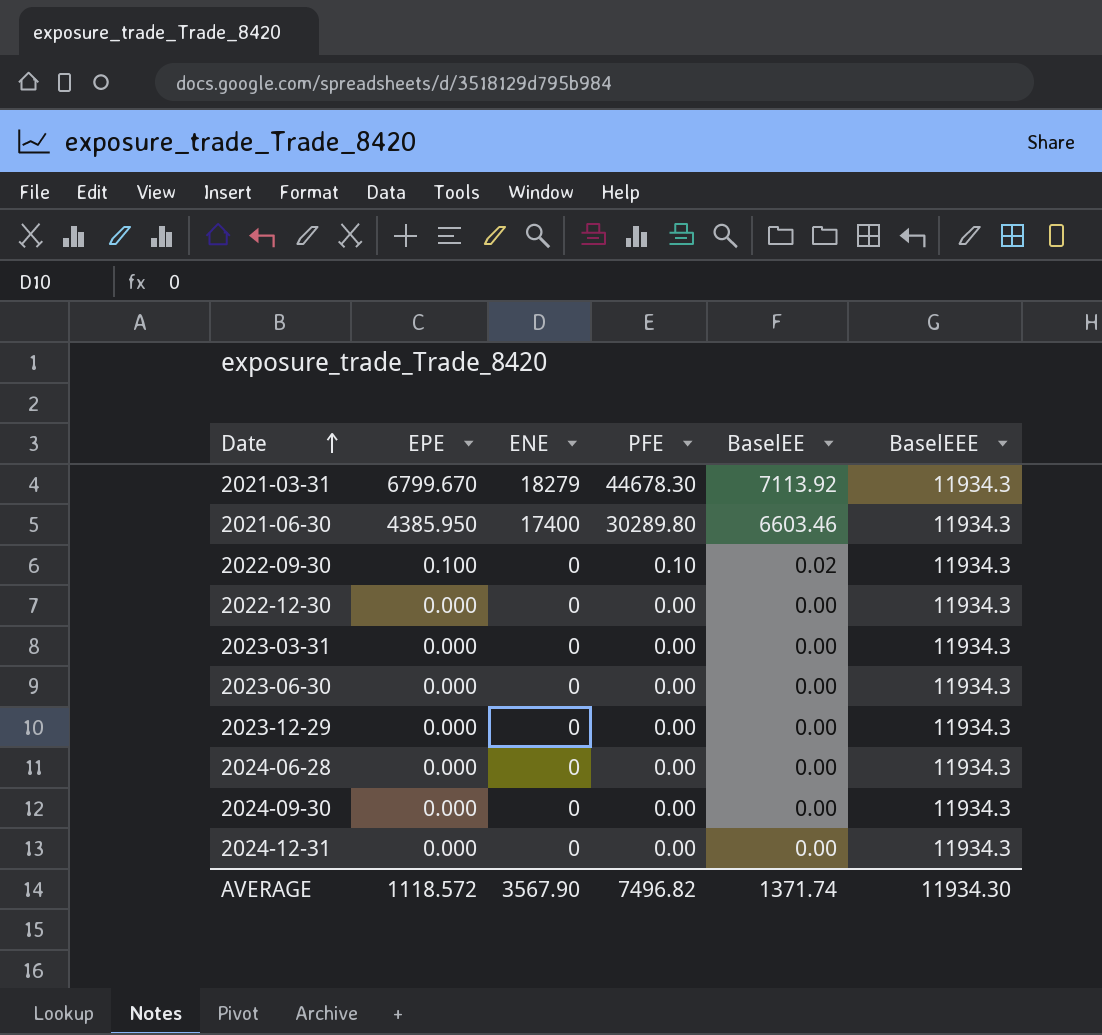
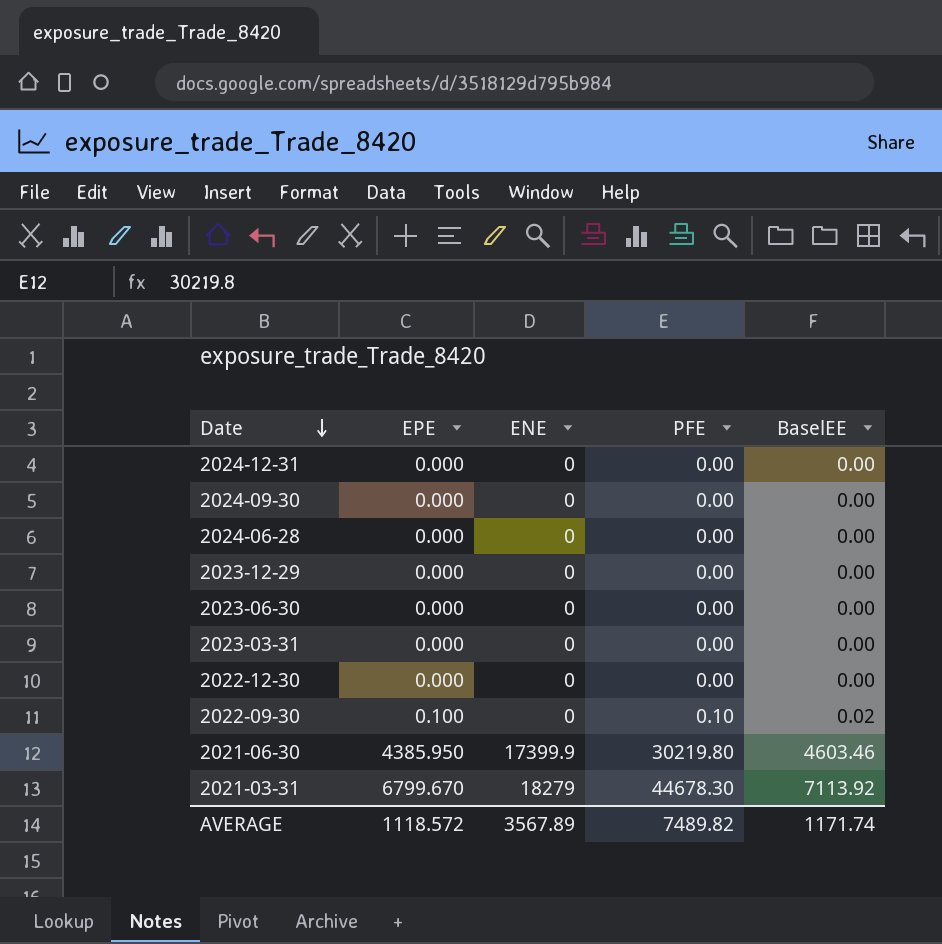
row order: Date ascending -> Date descending
column BaselEEE | position: 6 -> none
2021-06-30 | ENE: 17400 -> 17399.9
2021-06-30 | PFE: 30289.80 -> 30219.80
2021-06-30 | BaselEE: 6603.46 -> 4603.46
AVERAGE | ENE: 3567.90 -> 3567.89
AVERAGE | PFE: 7496.82 -> 7489.82
AVERAGE | BaselEE: 1371.74 -> 1171.74

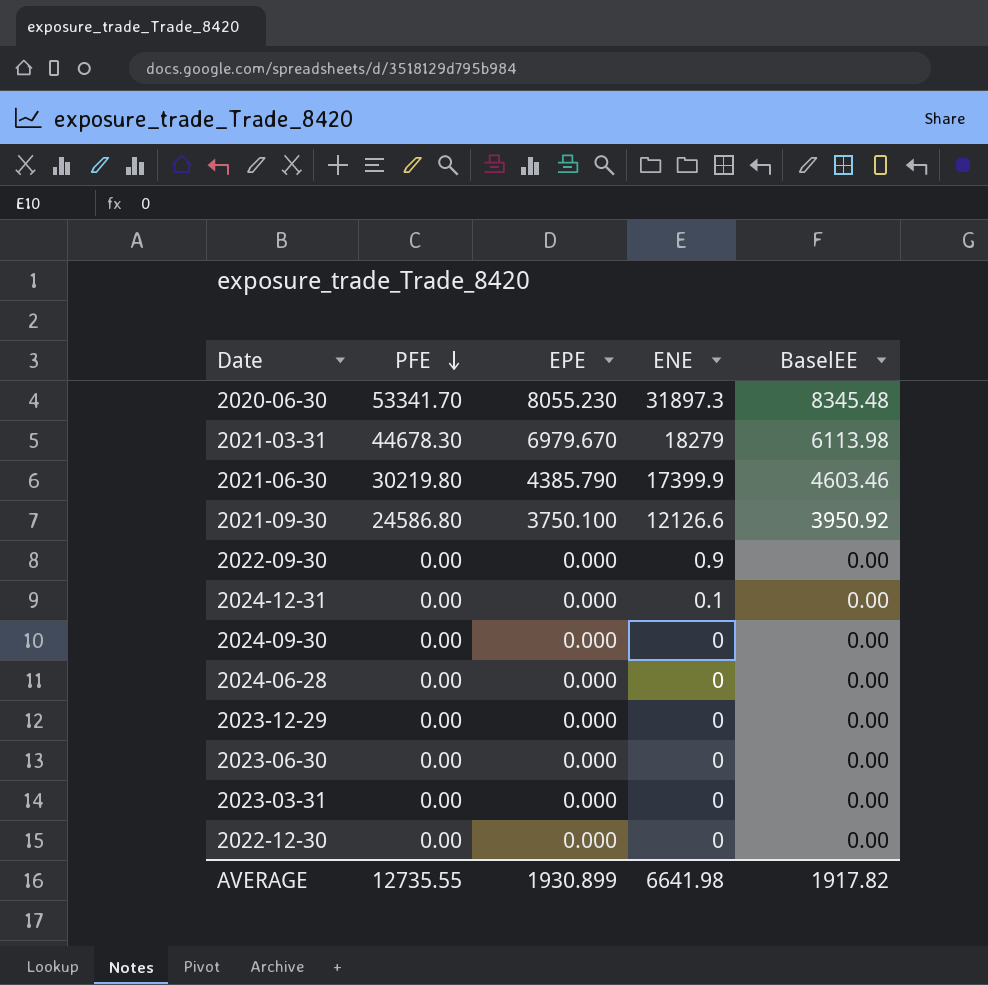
row order: Date descending -> PFE descending
column PFE | position: 4 -> 2
row 2020-06-30: none -> 53341.70 | 8055.230 | 31897.3 | 8345.48
2021-03-31 | EPE: 6799.670 -> 6979.670
2021-03-31 | BaselEE: 7113.92 -> 6113.98
2021-06-30 | EPE: 4385.950 -> 4385.790
row 2021-09-30: none -> 24586.80 | 3750.100 | 12126.6 | 3950.92
2022-09-30 | PFE: 0.10 -> 0.00
2022-09-30 | EPE: 0.100 -> 0.000
2022-09-30 | ENE: 0 -> 0.9
2022-09-30 | BaselEE: 0.02 -> 0.00
2024-12-31 | ENE: 0 -> 0.1
AVERAGE | PFE: 7489.82 -> 12735.55
AVERAGE | EPE: 1118.572 -> 1930.899
AVERAGE | ENE: 3567.89 -> 6641.98
AVERAGE | BaselEE: 1171.74 -> 1917.82

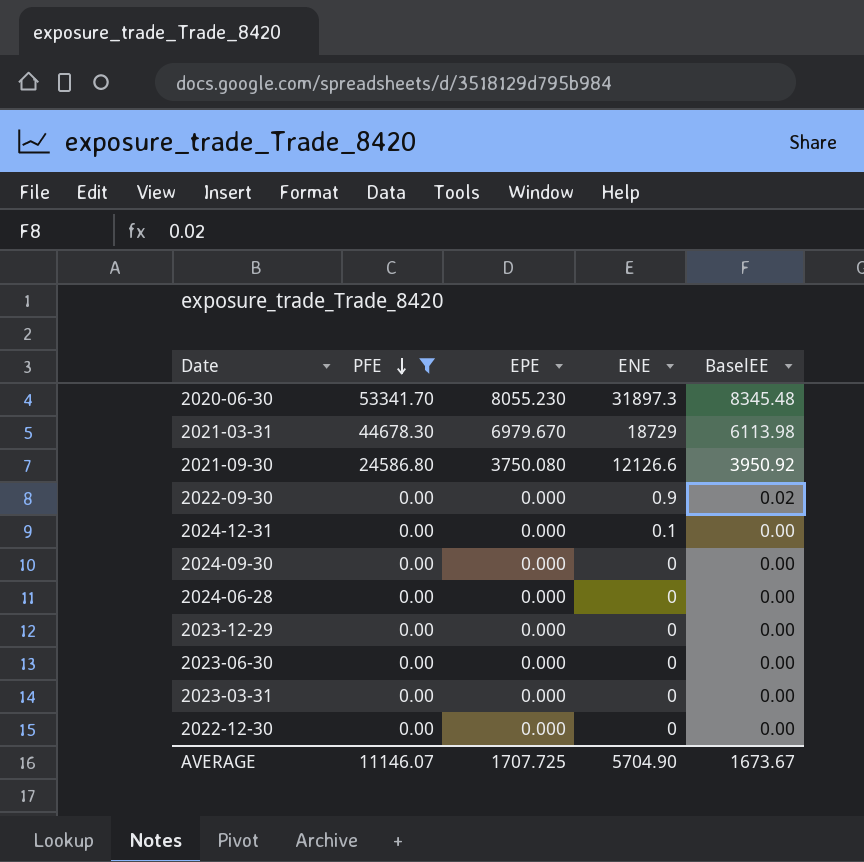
filter: none -> PFE != 30219.80
2021-03-31 | ENE: 18279 -> 18729
2021-09-30 | EPE: 3750.100 -> 3750.080
2022-09-30 | BaselEE: 0.00 -> 0.02
AVERAGE | PFE: 12735.55 -> 11146.07
AVERAGE | EPE: 1930.899 -> 1707.725
AVERAGE | ENE: 6641.98 -> 5704.90
AVERAGE | BaselEE: 1917.82 -> 1673.67

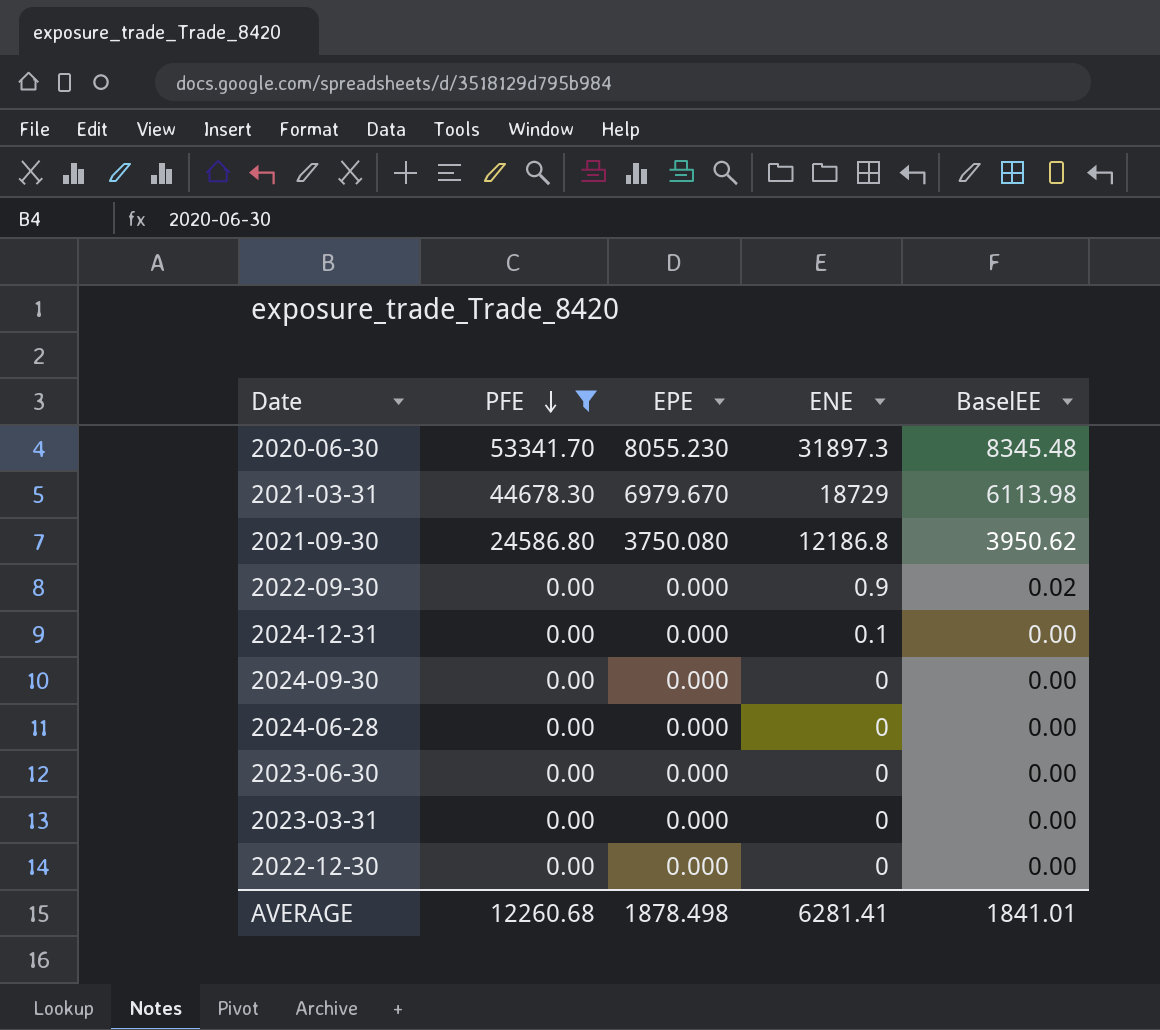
row 2023-12-29: 0.00 | 0.000 | 0 | 0.00 -> none
2021-09-30 | ENE: 12126.6 -> 12186.8
2021-09-30 | BaselEE: 3950.92 -> 3950.62
AVERAGE | PFE: 11146.07 -> 12260.68
AVERAGE | EPE: 1707.725 -> 1878.498
AVERAGE | ENE: 5704.90 -> 6281.41
AVERAGE | BaselEE: 1673.67 -> 1841.01

